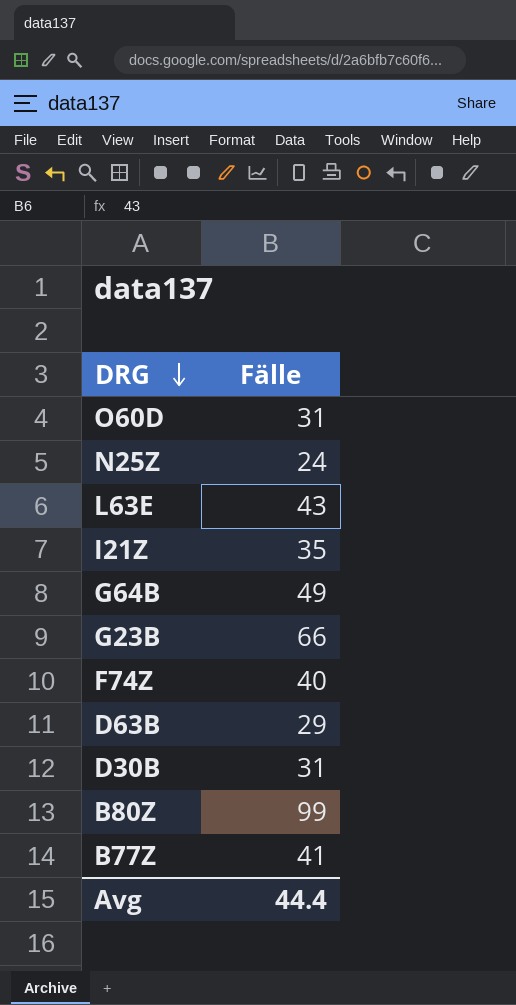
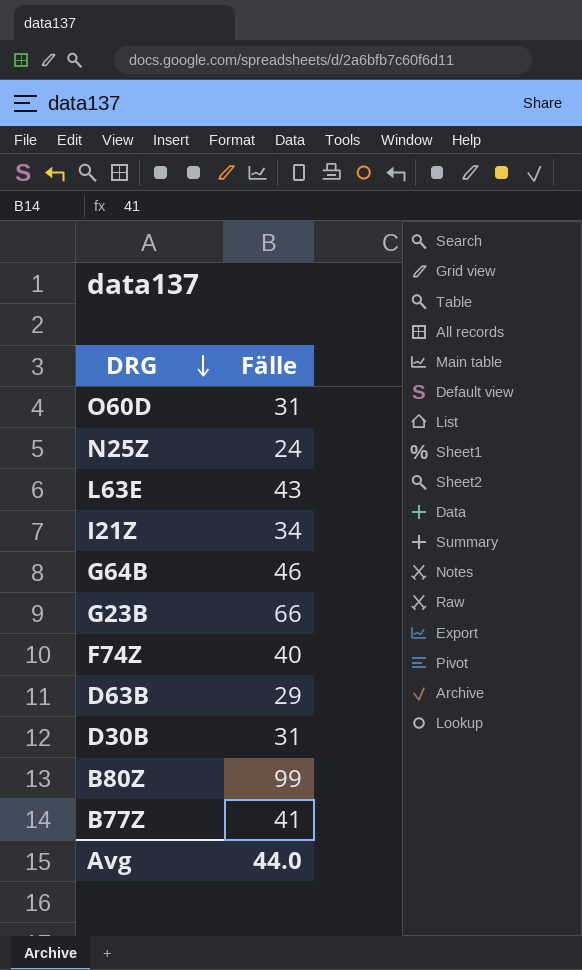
I21Z | Fälle: 35 -> 34
G64B | Fälle: 49 -> 46
Avg | Fälle: 44.4 -> 44.0

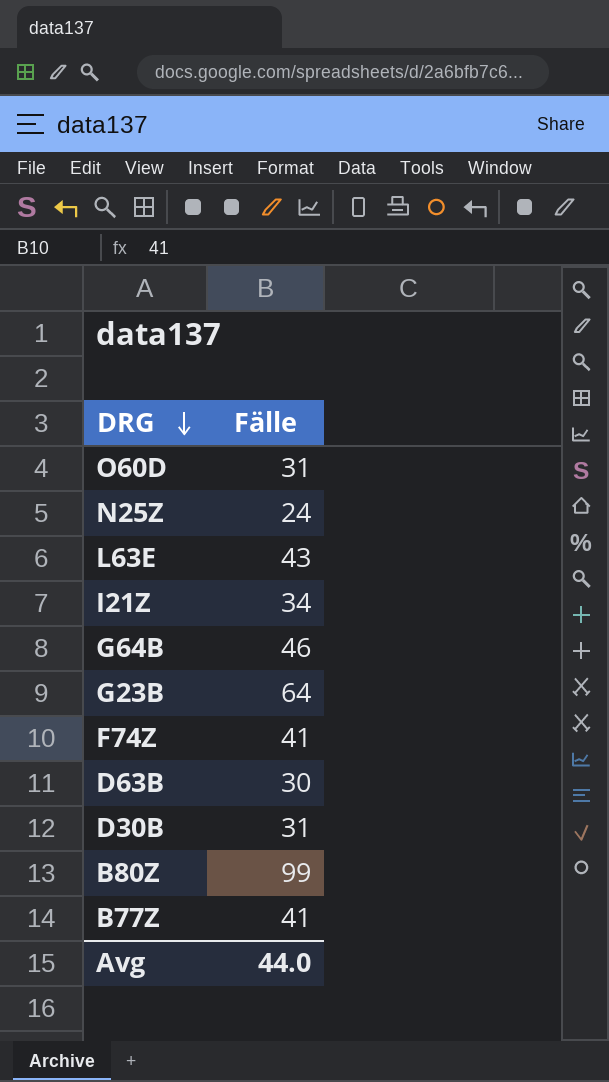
G23B | Fälle: 66 -> 64
F74Z | Fälle: 40 -> 41
D63B | Fälle: 29 -> 30

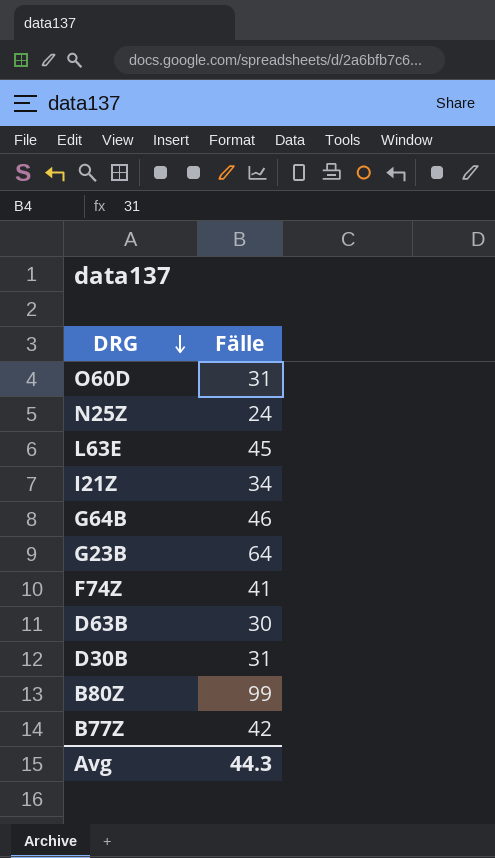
L63E | Fälle: 43 -> 45
B77Z | Fälle: 41 -> 42
Avg | Fälle: 44.0 -> 44.3

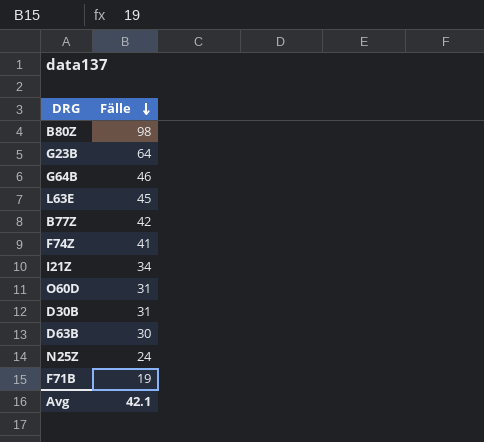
row order: DRG descending -> Fälle descending
B80Z | Fälle: 99 -> 98
row F71B: none -> 19
Avg | Fälle: 44.3 -> 42.1

